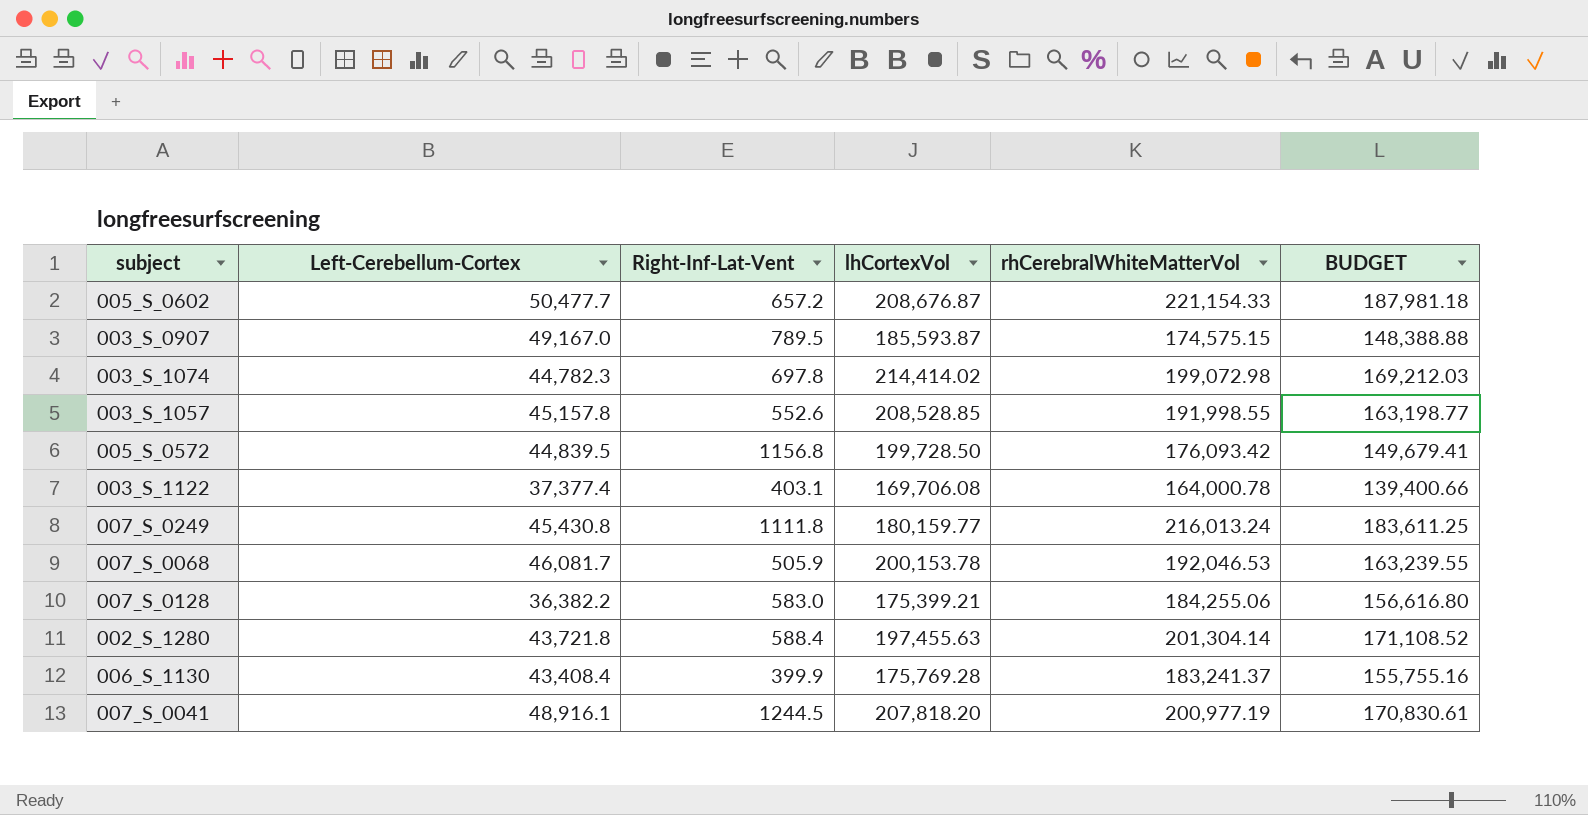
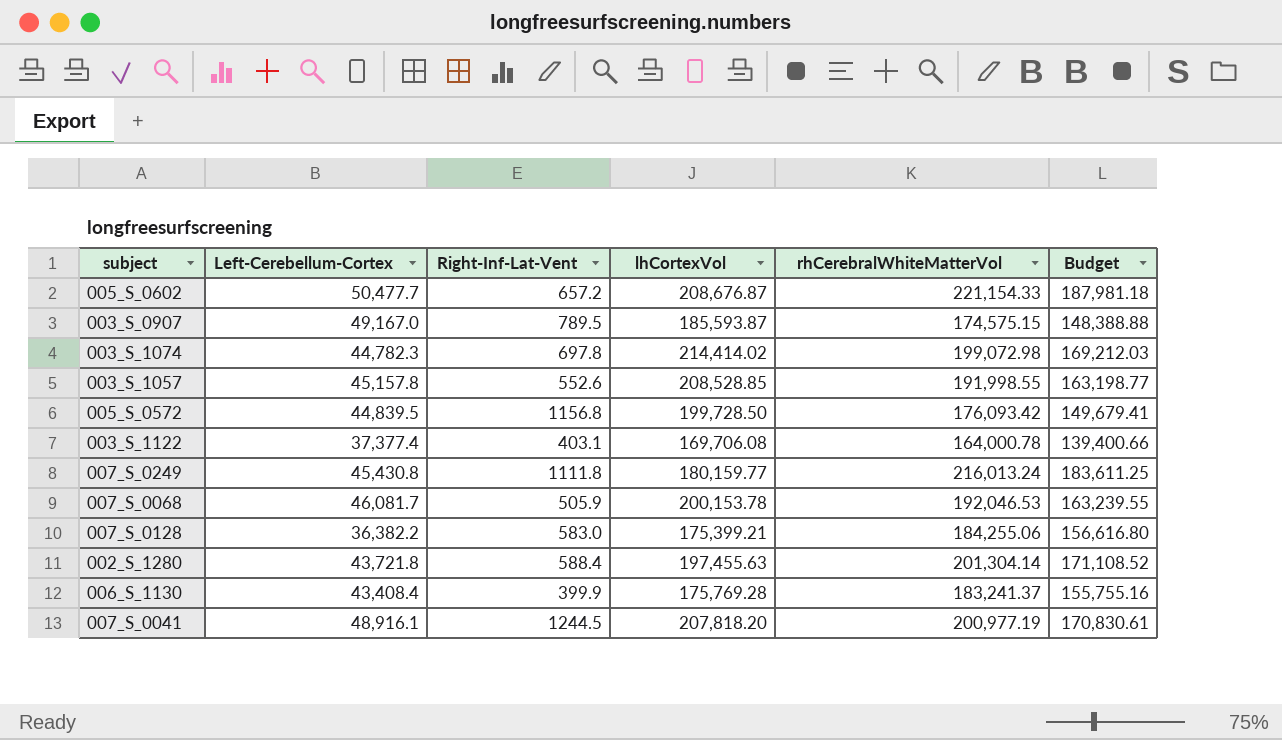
column name: BUDGET -> Budget

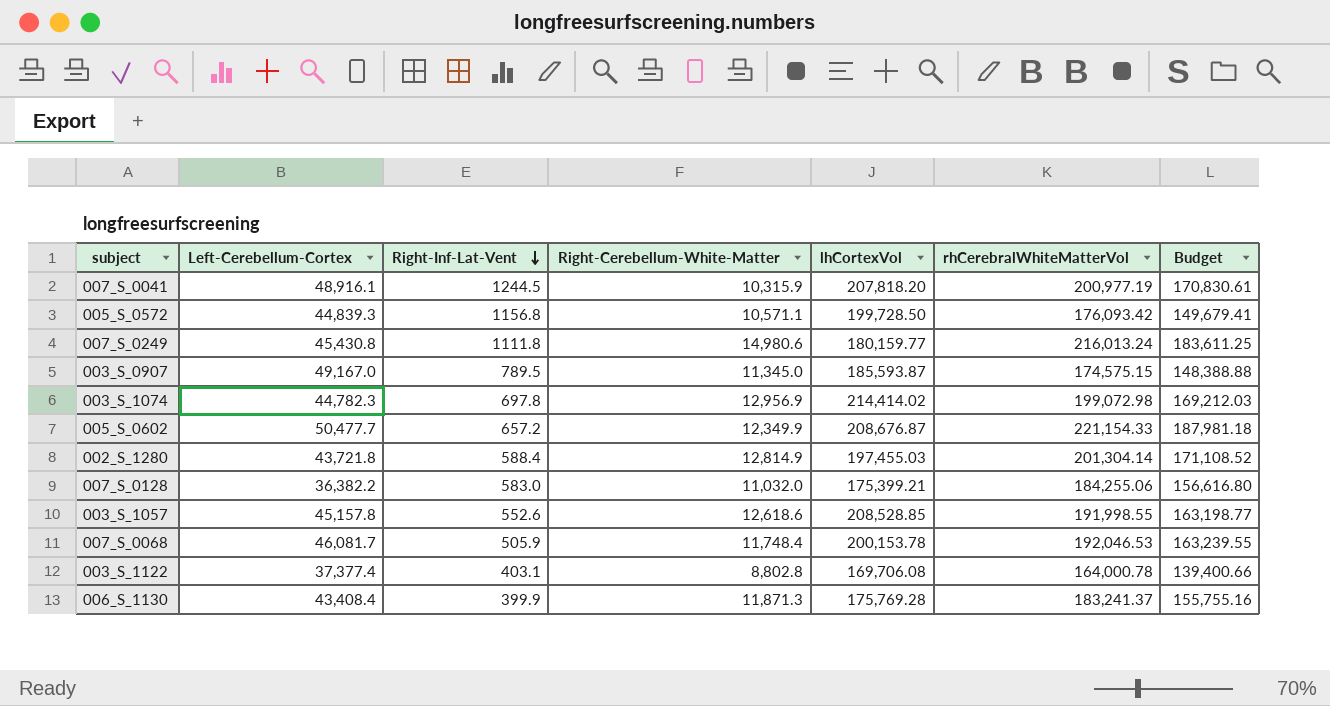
row order: none -> Right-Inf-Lat-Vent descending
column Right-Cerebellum-White-Matter | position: none -> 4
005_S_0572 | Left-Cerebellum-Cortex: 44,839.5 -> 44,839.3
002_S_1280 | lhCortexVol: 197,455.63 -> 197,455.03

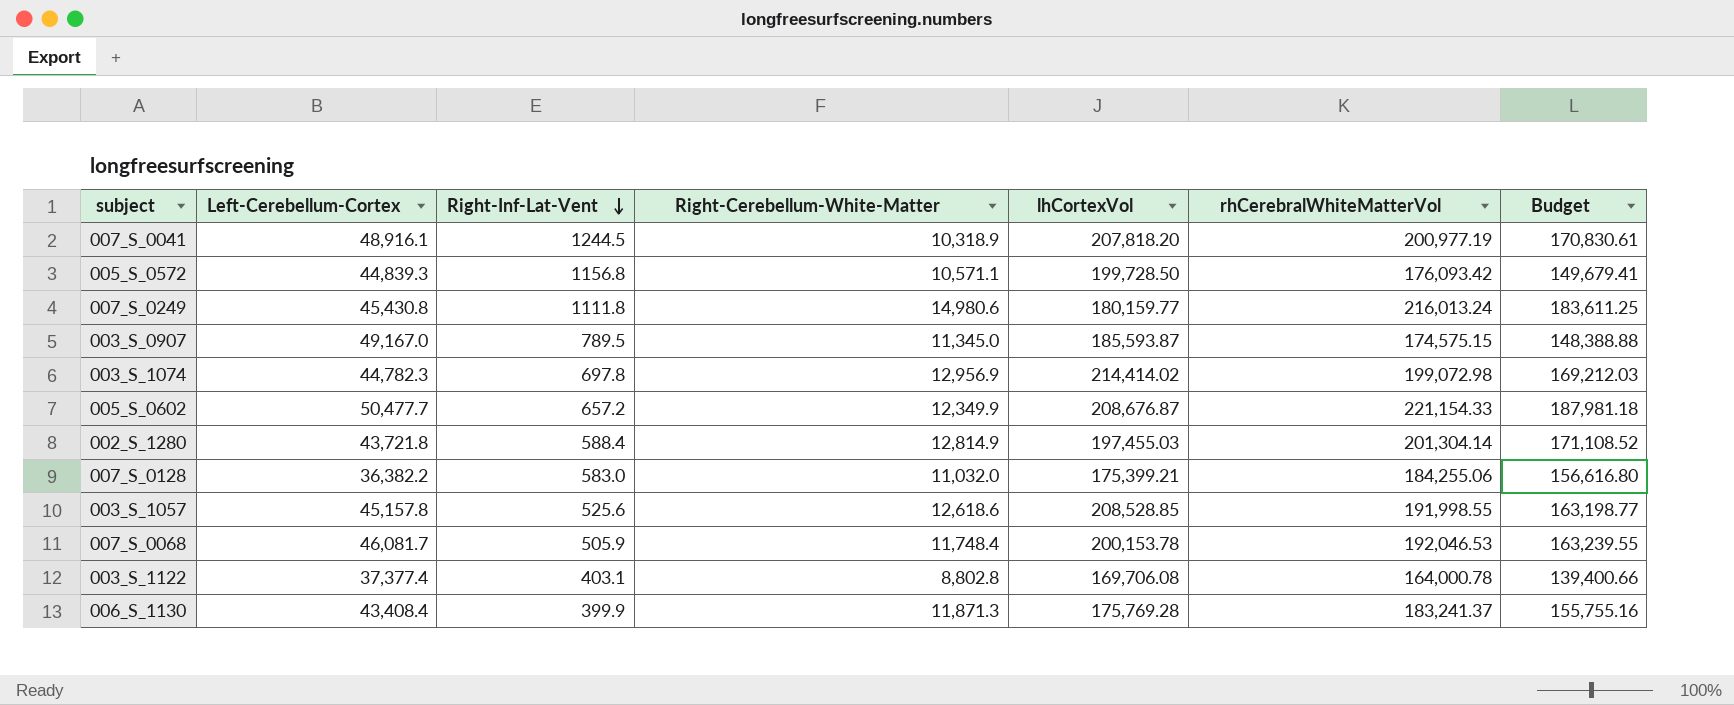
007_S_0041 | Right-Cerebellum-White-Matter: 10,315.9 -> 10,318.9
003_S_1057 | Right-Inf-Lat-Vent: 552.6 -> 525.6

